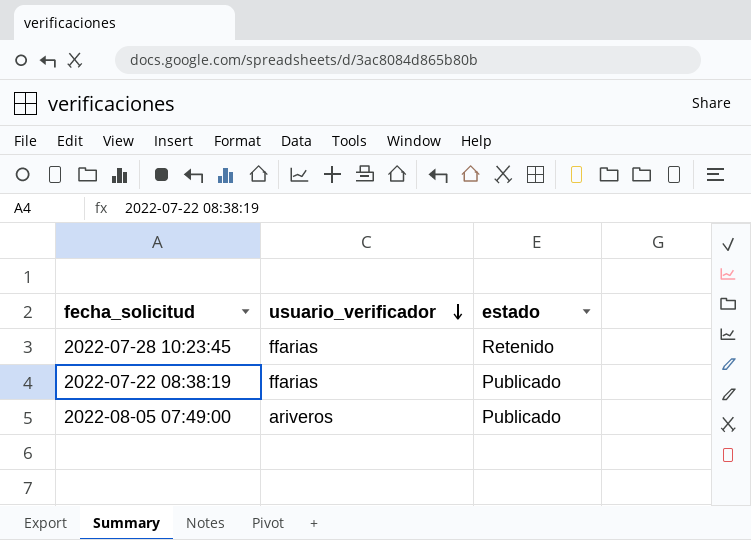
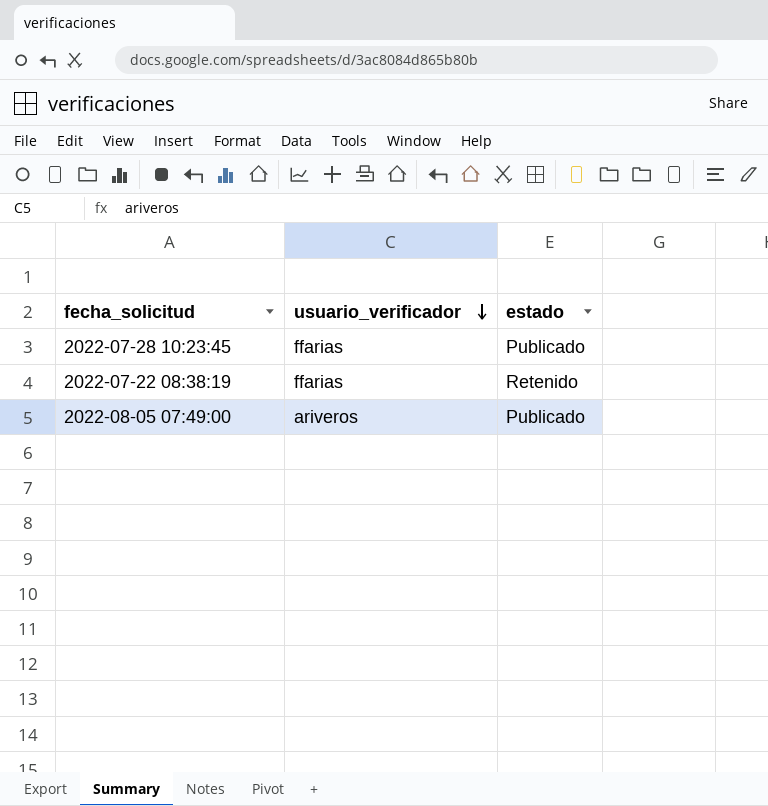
2022-07-28 10:23:45 | estado: Retenido -> Publicado
2022-07-22 08:38:19 | estado: Publicado -> Retenido

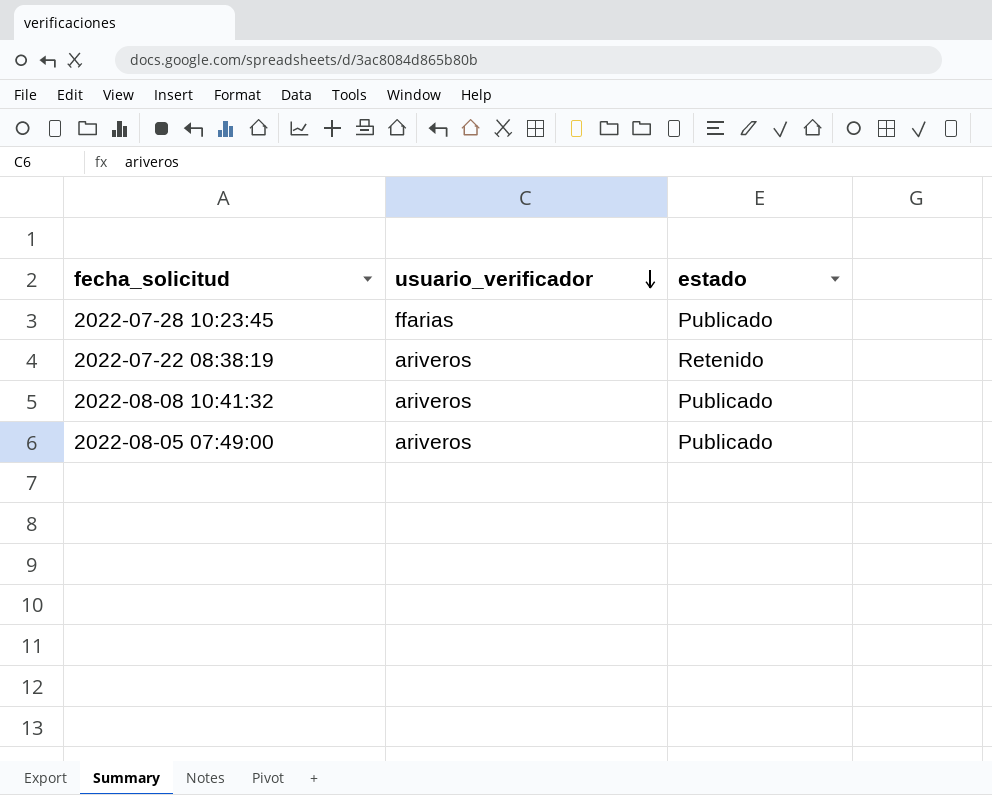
2022-07-22 08:38:19 | usuario_verificador: ffarias -> ariveros
row 2022-08-08 10:41:32: none -> ariveros | Publicado

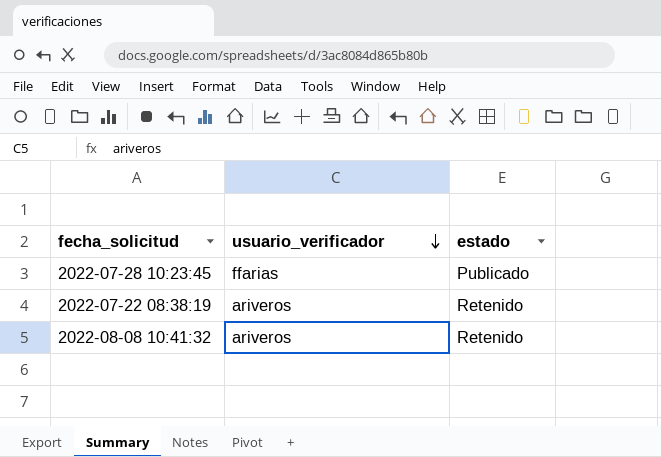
row 2022-08-05 07:49:00: ariveros | Publicado -> none
2022-08-08 10:41:32 | estado: Publicado -> Retenido

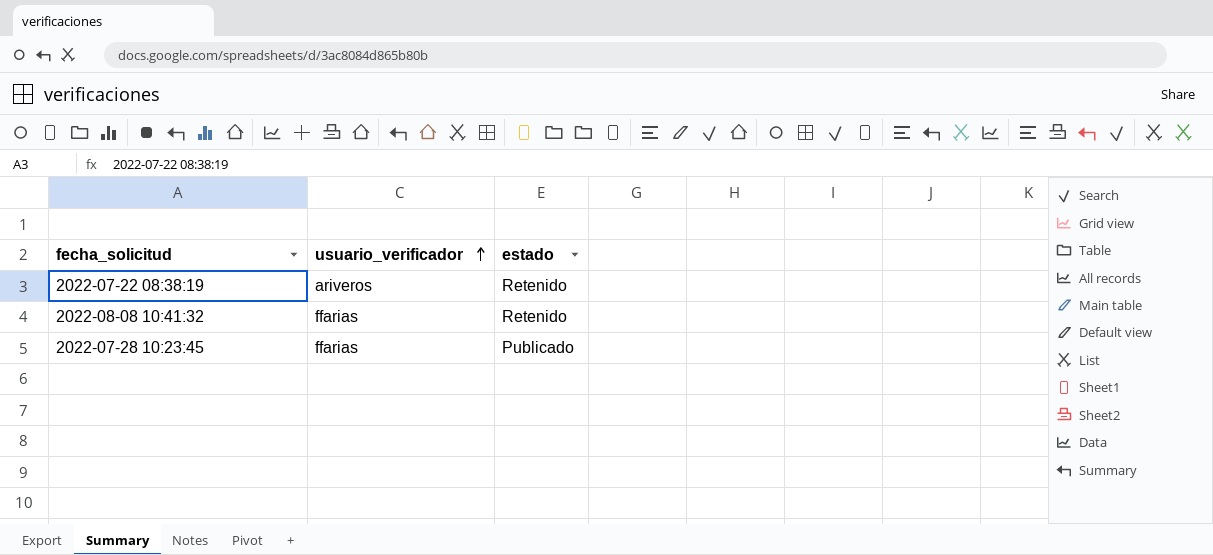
row order: usuario_verificador descending -> usuario_verificador ascending
2022-08-08 10:41:32 | usuario_verificador: ariveros -> ffarias

